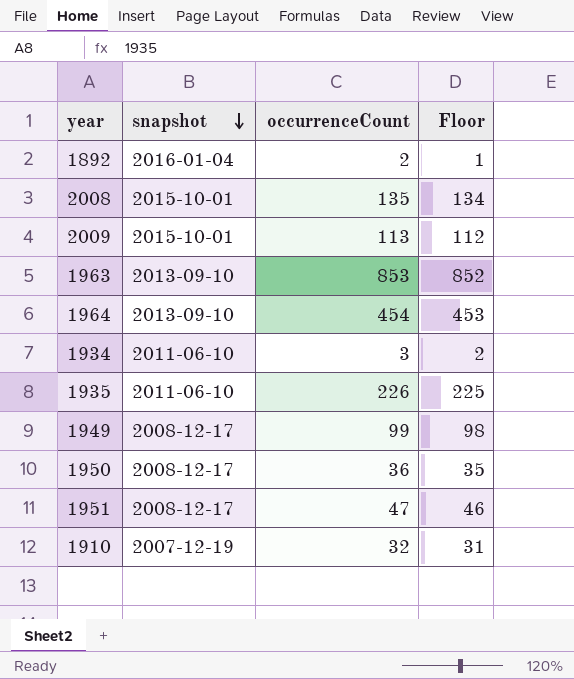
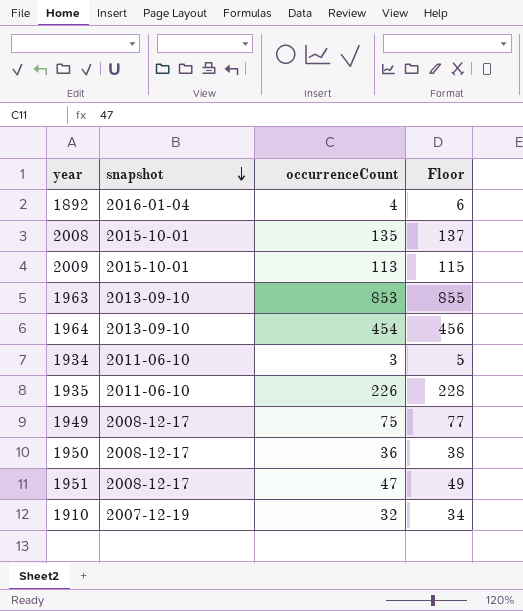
column Floor | formula: [occurrenceCount] - 1 -> [occurrenceCount] + 2
1892 | occurrenceCount: 2 -> 4
1949 | occurrenceCount: 99 -> 75

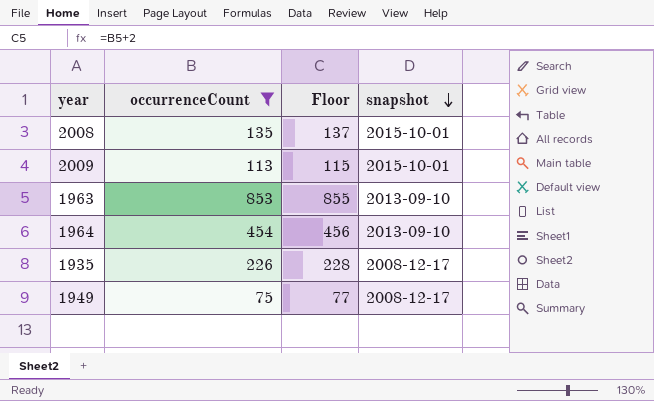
filter: none -> occurrenceCount >= 75
column snapshot | position: 2 -> 4
1935 | snapshot: 2011-06-10 -> 2008-12-17

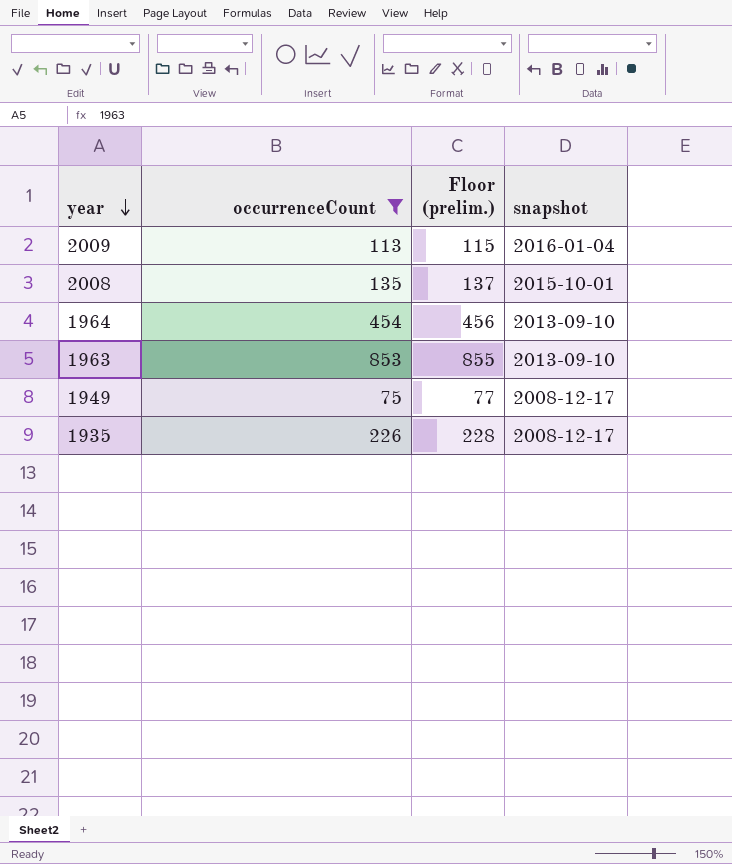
row order: snapshot descending -> year descending
column name: Floor -> Floor (prelim.)
2009 | snapshot: 2015-10-01 -> 2016-01-04

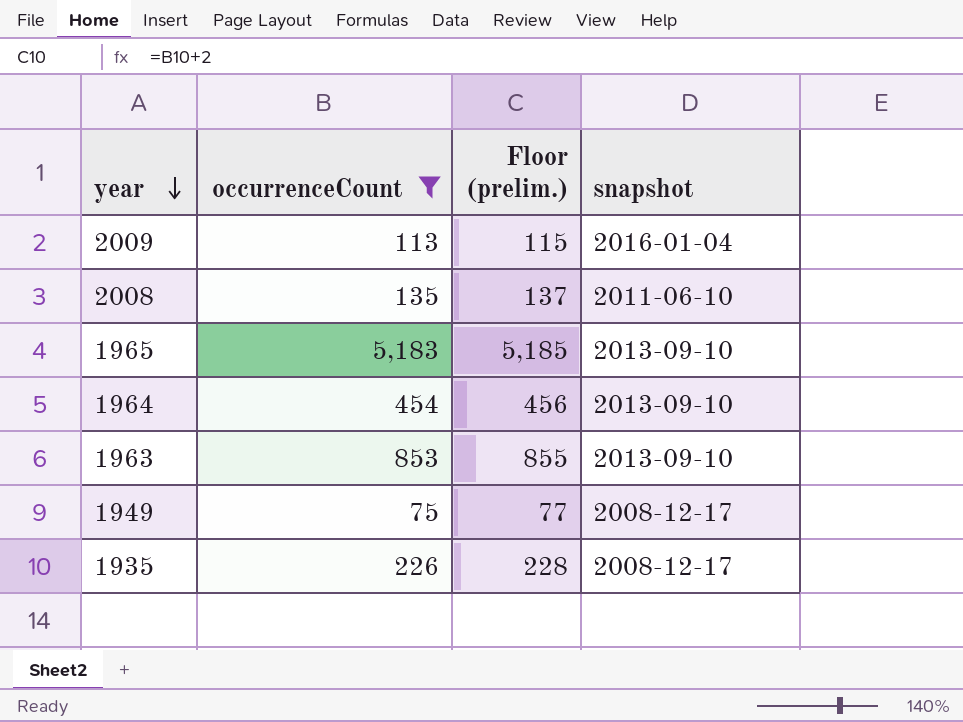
2008 | snapshot: 2015-10-01 -> 2011-06-10
row 1965: none -> 5,183 | 5,185 | 2013-09-10

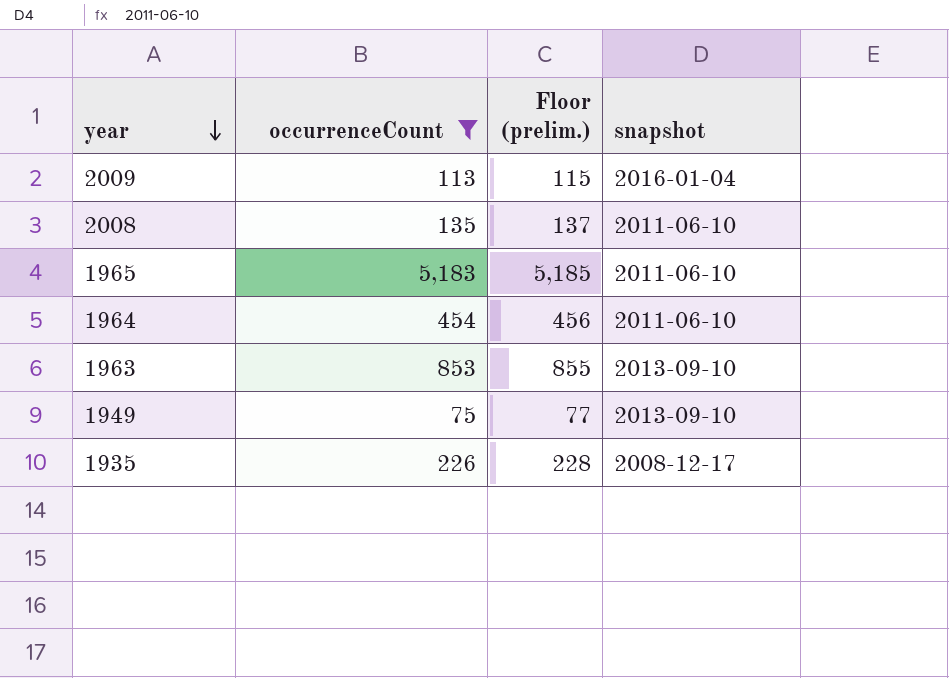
1965 | snapshot: 2013-09-10 -> 2011-06-10
1964 | snapshot: 2013-09-10 -> 2011-06-10
1949 | snapshot: 2008-12-17 -> 2013-09-10

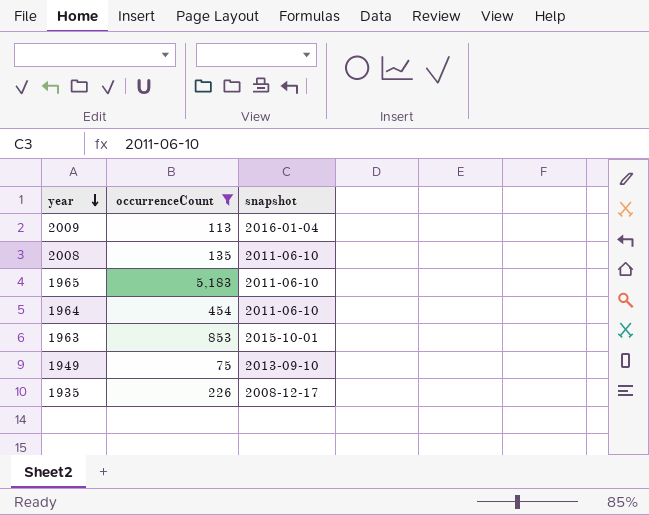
column Floor (prelim.) | formula: [occurrenceCount] + 2 -> none
1963 | snapshot: 2013-09-10 -> 2015-10-01

